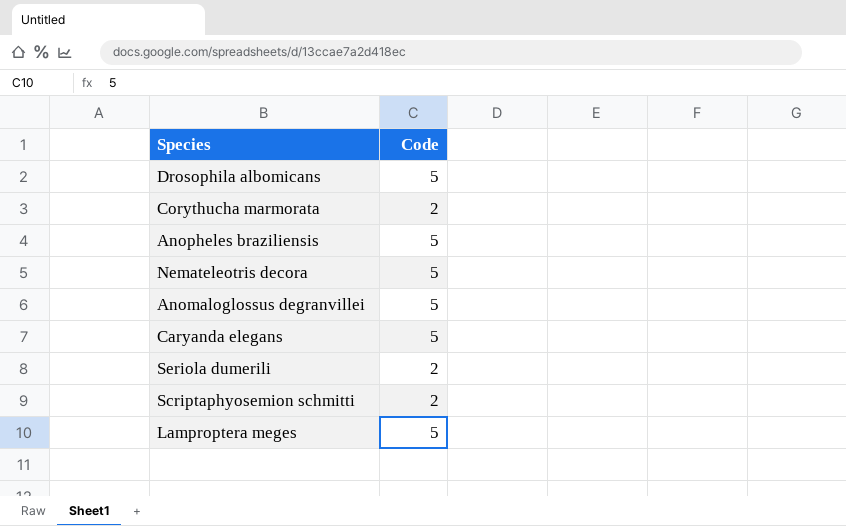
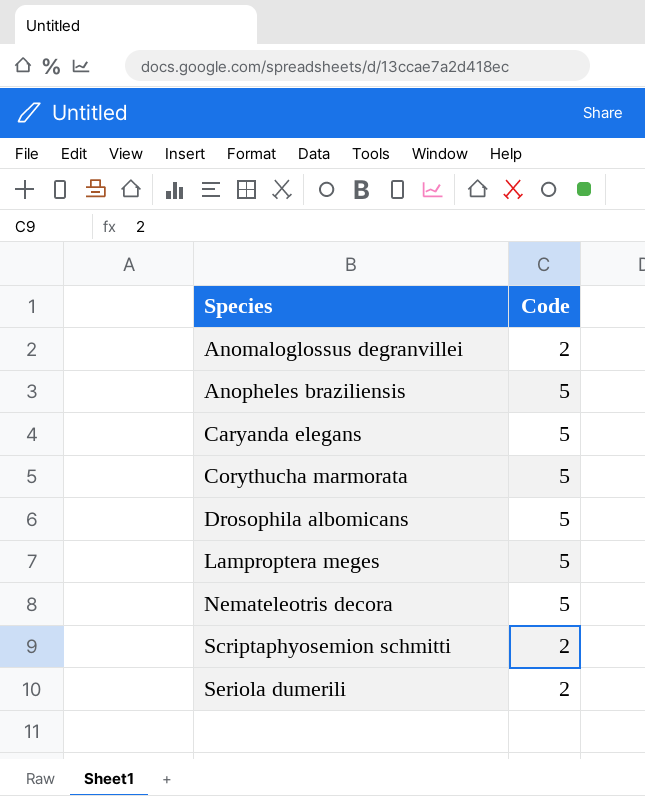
row order: none -> Species ascending
Anomaloglossus degranvillei | Code: 5 -> 2
Corythucha marmorata | Code: 2 -> 5

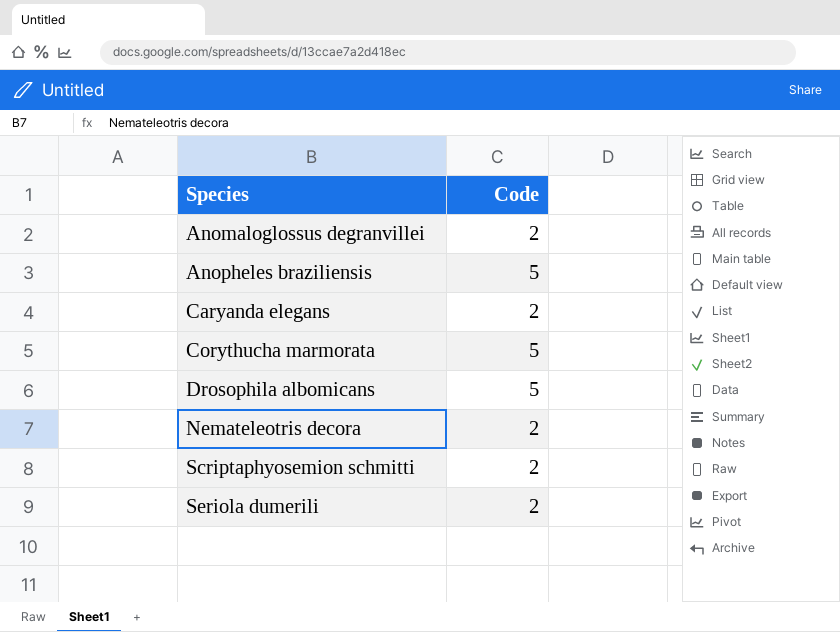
row Lamproptera meges: 5 -> none
Caryanda elegans | Code: 5 -> 2
Nemateleotris decora | Code: 5 -> 2

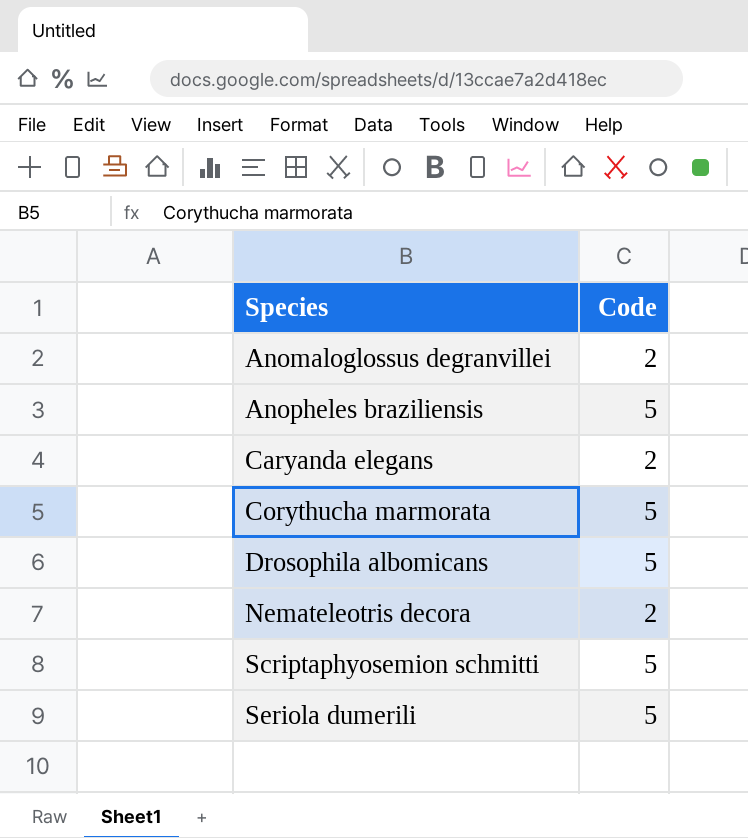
Scriptaphyosemion schmitti | Code: 2 -> 5
Seriola dumerili | Code: 2 -> 5

